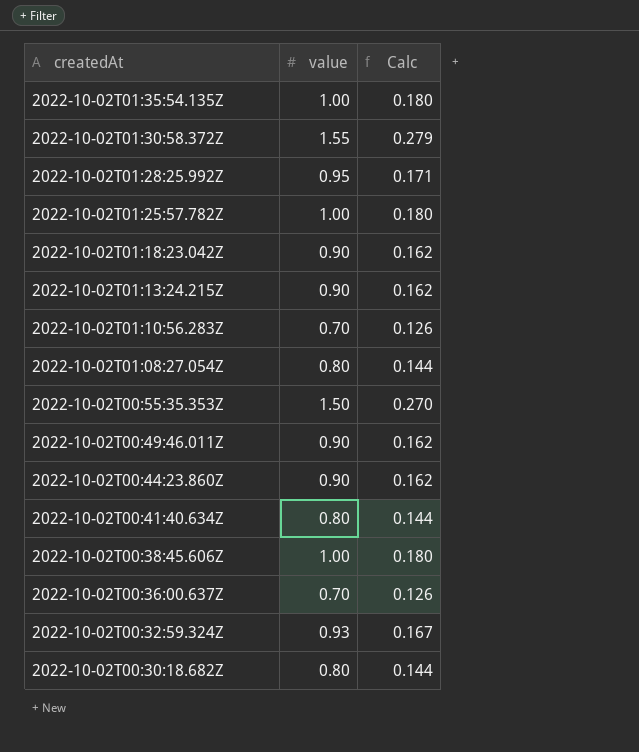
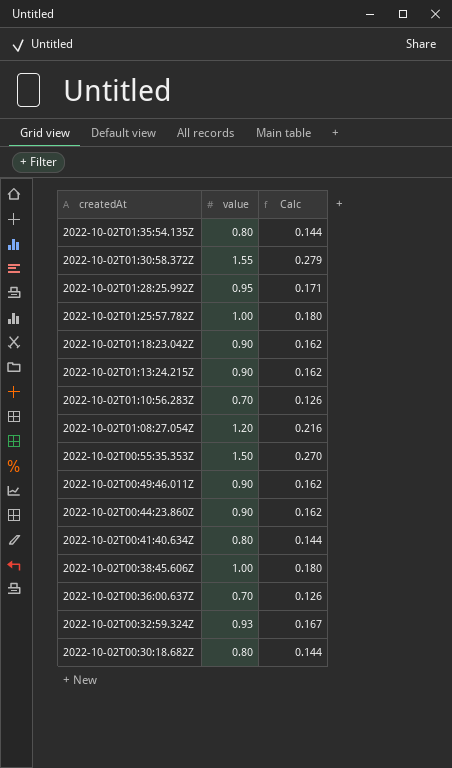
2022-10-02T01:35:54.135Z | value: 1.00 -> 0.80
2022-10-02T01:35:54.135Z | Calc: 0.180 -> 0.144
2022-10-02T01:08:27.054Z | value: 0.80 -> 1.20
2022-10-02T01:08:27.054Z | Calc: 0.144 -> 0.216

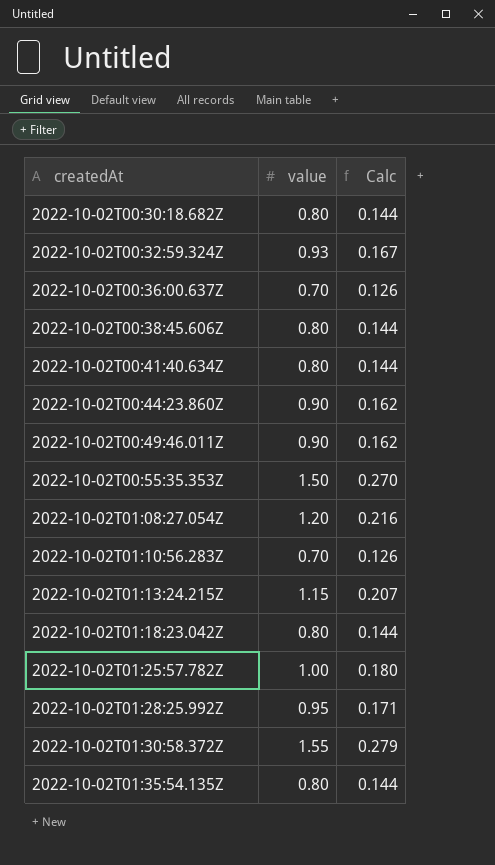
row order: createdAt descending -> createdAt ascending
2022-10-02T00:38:45.606Z | value: 1.00 -> 0.80
2022-10-02T00:38:45.606Z | Calc: 0.180 -> 0.144
2022-10-02T01:13:24.215Z | value: 0.90 -> 1.15
2022-10-02T01:13:24.215Z | Calc: 0.162 -> 0.207
2022-10-02T01:18:23.042Z | value: 0.90 -> 0.80
2022-10-02T01:18:23.042Z | Calc: 0.162 -> 0.144

